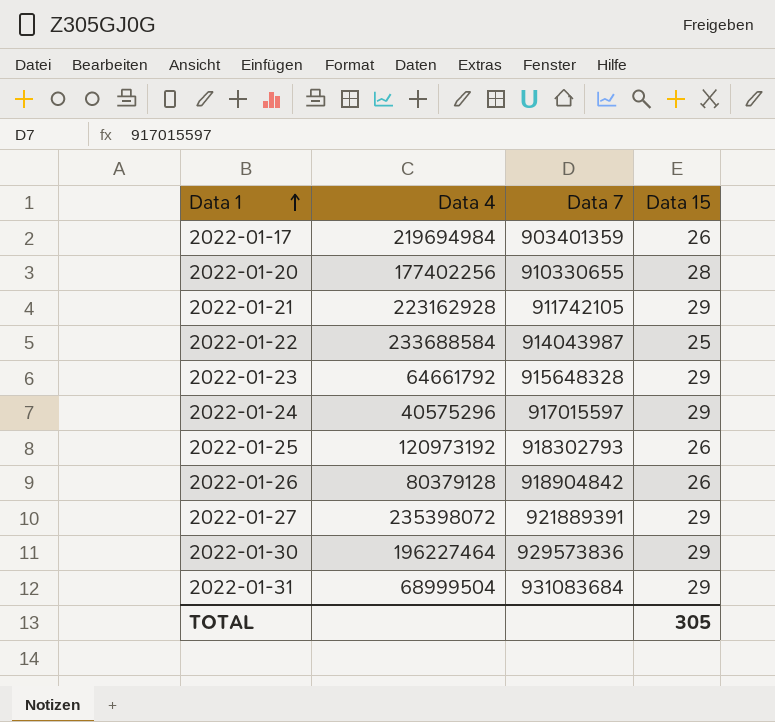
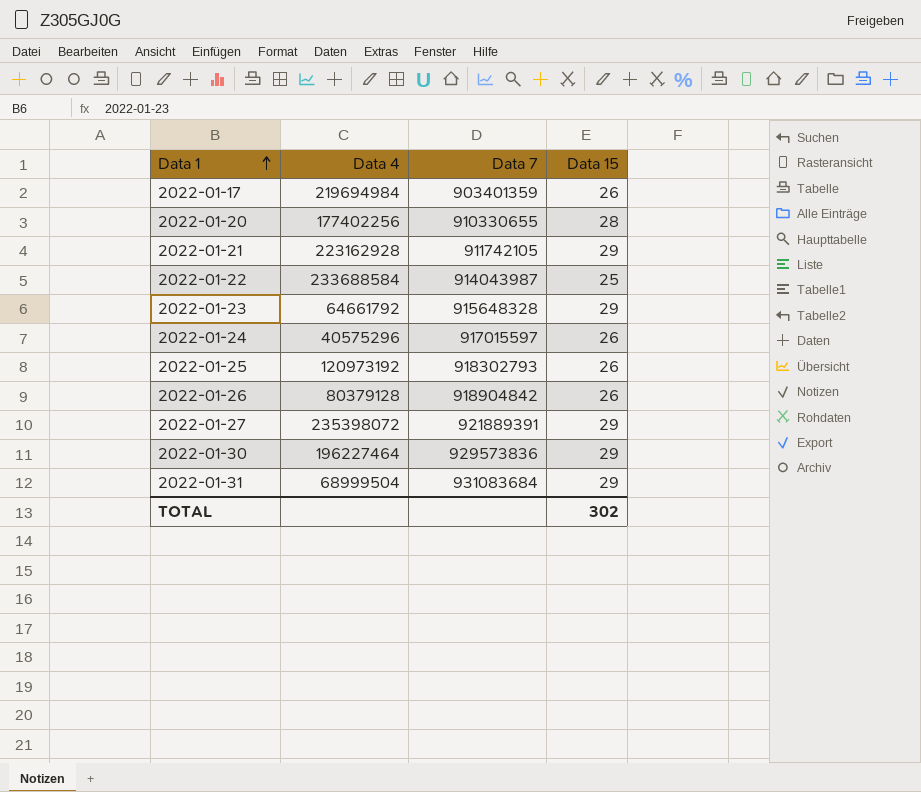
2022-01-24 | Data 15: 29 -> 26
TOTAL | Data 15: 305 -> 302

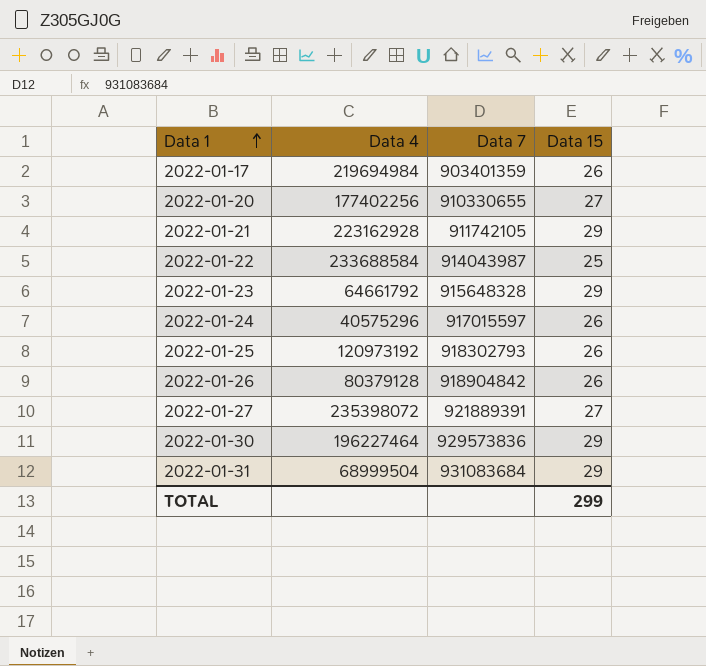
2022-01-20 | Data 15: 28 -> 27
2022-01-27 | Data 15: 29 -> 27
TOTAL | Data 15: 302 -> 299

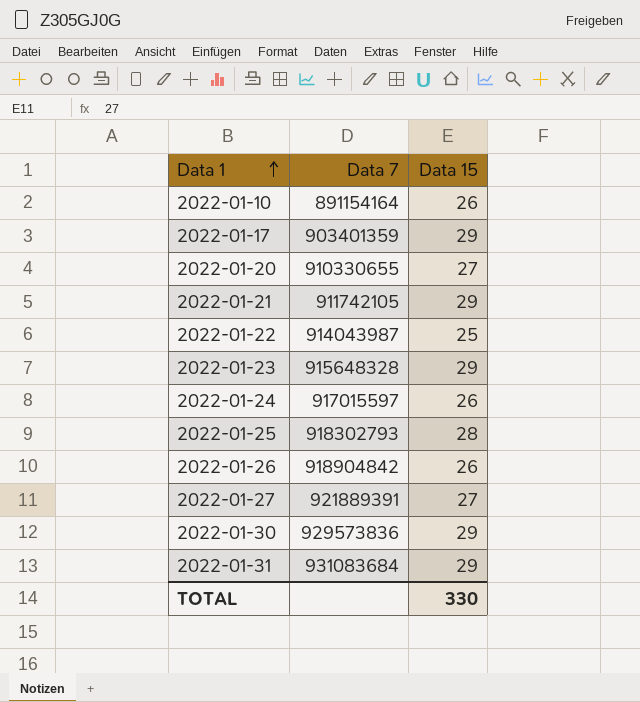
column Data 4 | position: 2 -> none
row 2022-01-10: none -> 891154164 | 26
2022-01-17 | Data 15: 26 -> 29
2022-01-25 | Data 15: 26 -> 28
TOTAL | Data 15: 299 -> 330

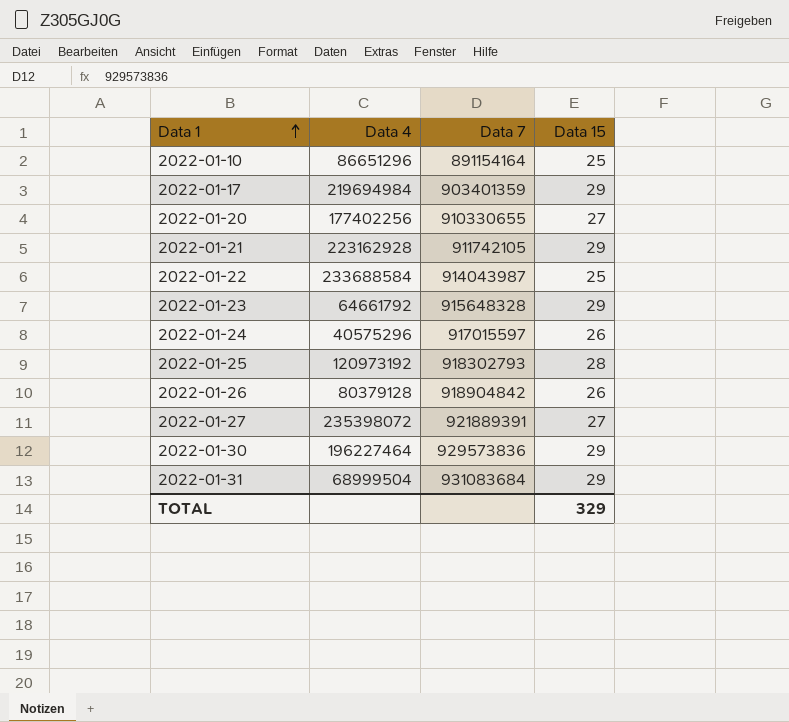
column Data 4 | position: none -> 2
2022-01-10 | Data 15: 26 -> 25
TOTAL | Data 15: 330 -> 329

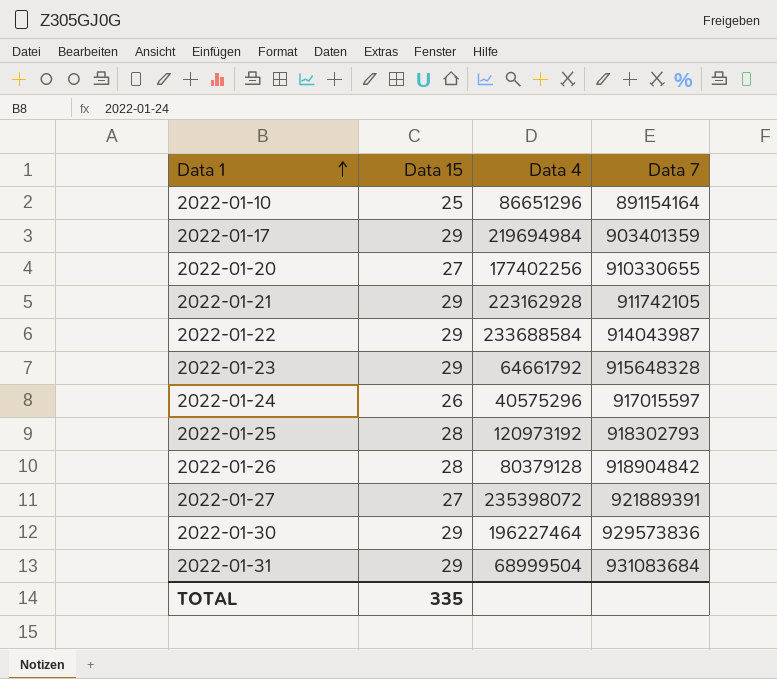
column Data 15 | position: 4 -> 2
2022-01-22 | Data 15: 25 -> 29
2022-01-26 | Data 15: 26 -> 28
TOTAL | Data 15: 329 -> 335

